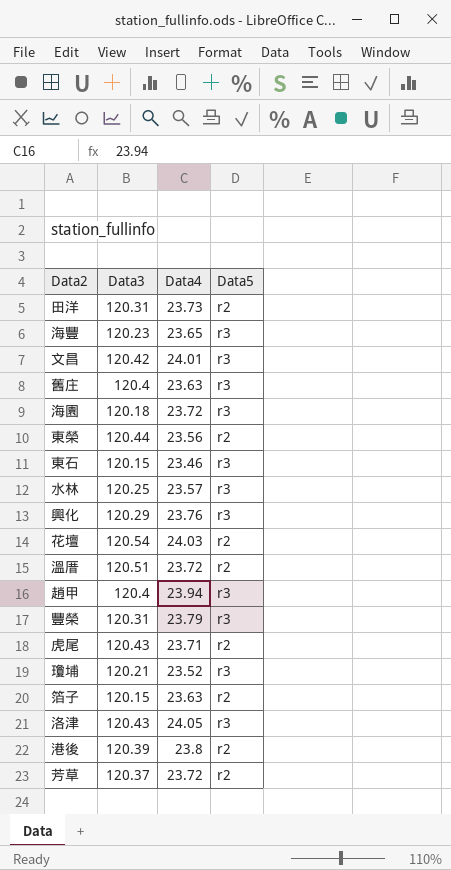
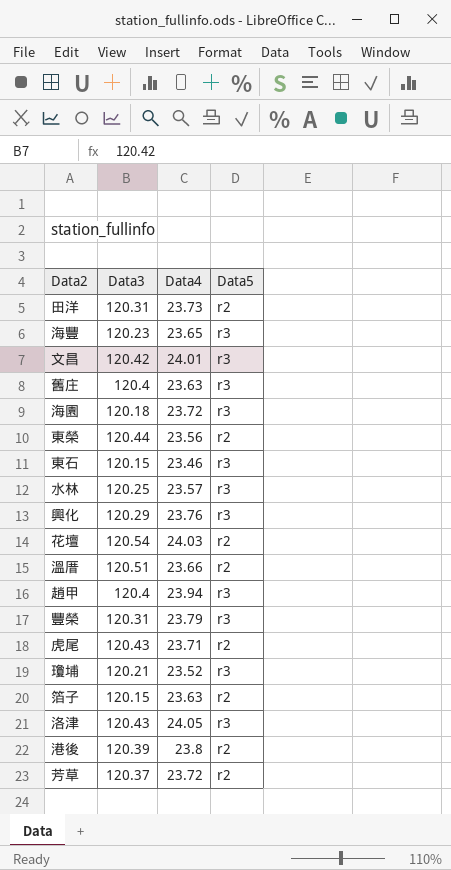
溫厝 | Data4: 23.72 -> 23.66

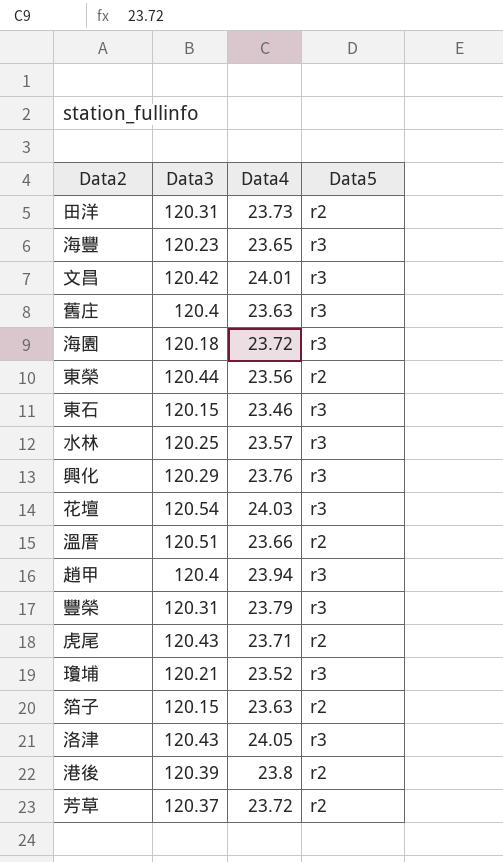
花壇 | Data5: r2 -> r3

